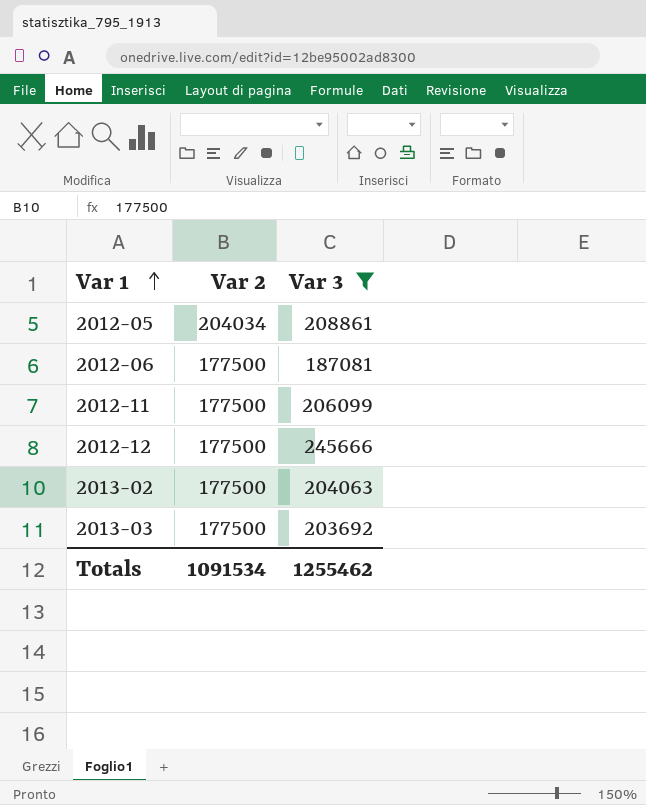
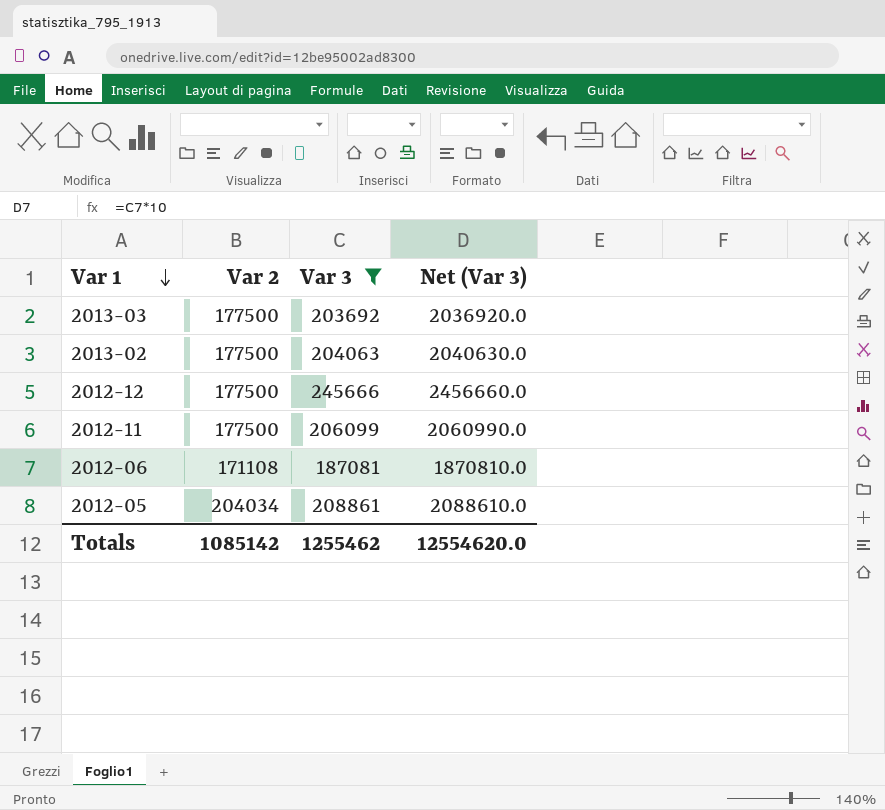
row order: Var 1 ascending -> Var 1 descending
column Net (Var 3) | formula: none -> [Var 3] * 10
2012-06 | Var 2: 177500 -> 171108
Totals | Var 2: 1091534 -> 1085142

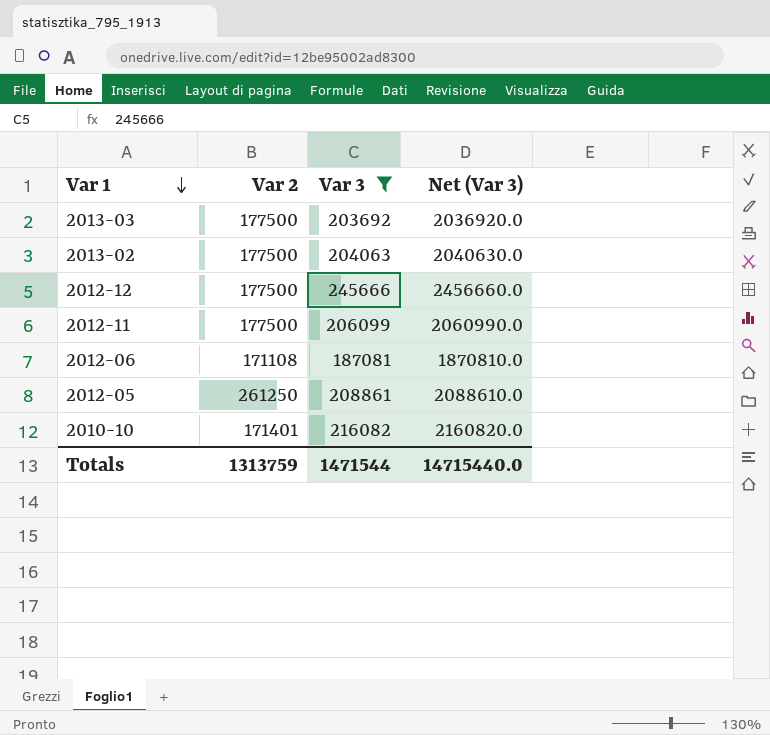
2012-05 | Var 2: 204034 -> 261250
row 2010-10: none -> 171401 | 216082 | 2160820.0
Totals | Var 2: 1085142 -> 1313759
Totals | Var 3: 1255462 -> 1471544
Totals | Net (Var 3): 12554620.0 -> 14715440.0

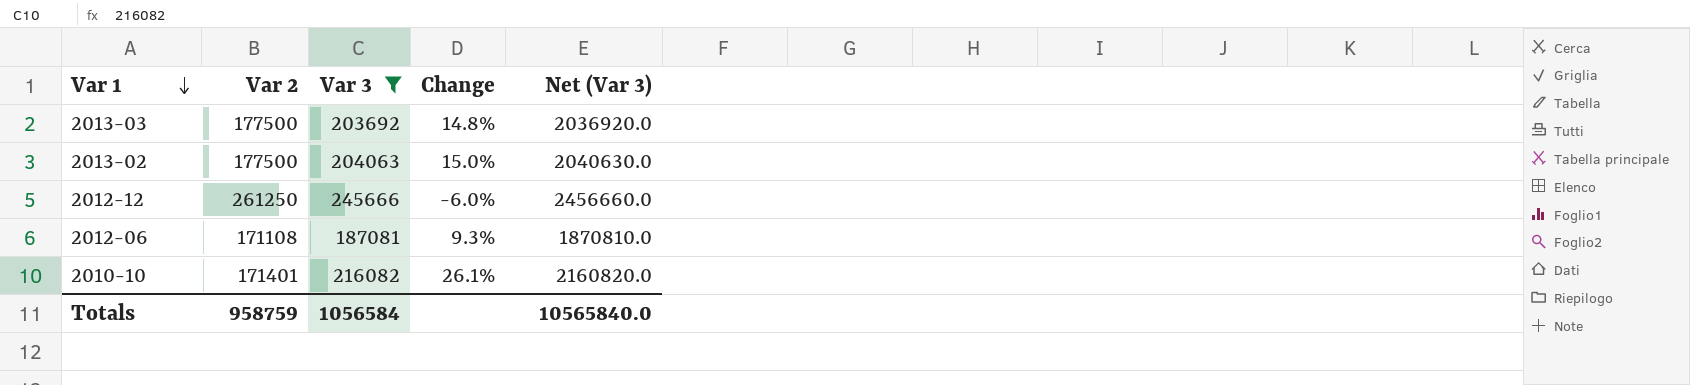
column Change | formula: none -> ([Var 3] - [Var 2]) / [Var 2]
row 2012-11: 177500 | 206099 | 2060990.0 -> none
row 2012-05: 261250 | 208861 | 2088610.0 -> none
2012-12 | Var 2: 177500 -> 261250
Totals | Var 2: 1313759 -> 958759
Totals | Var 3: 1471544 -> 1056584
Totals | Net (Var 3): 14715440.0 -> 10565840.0

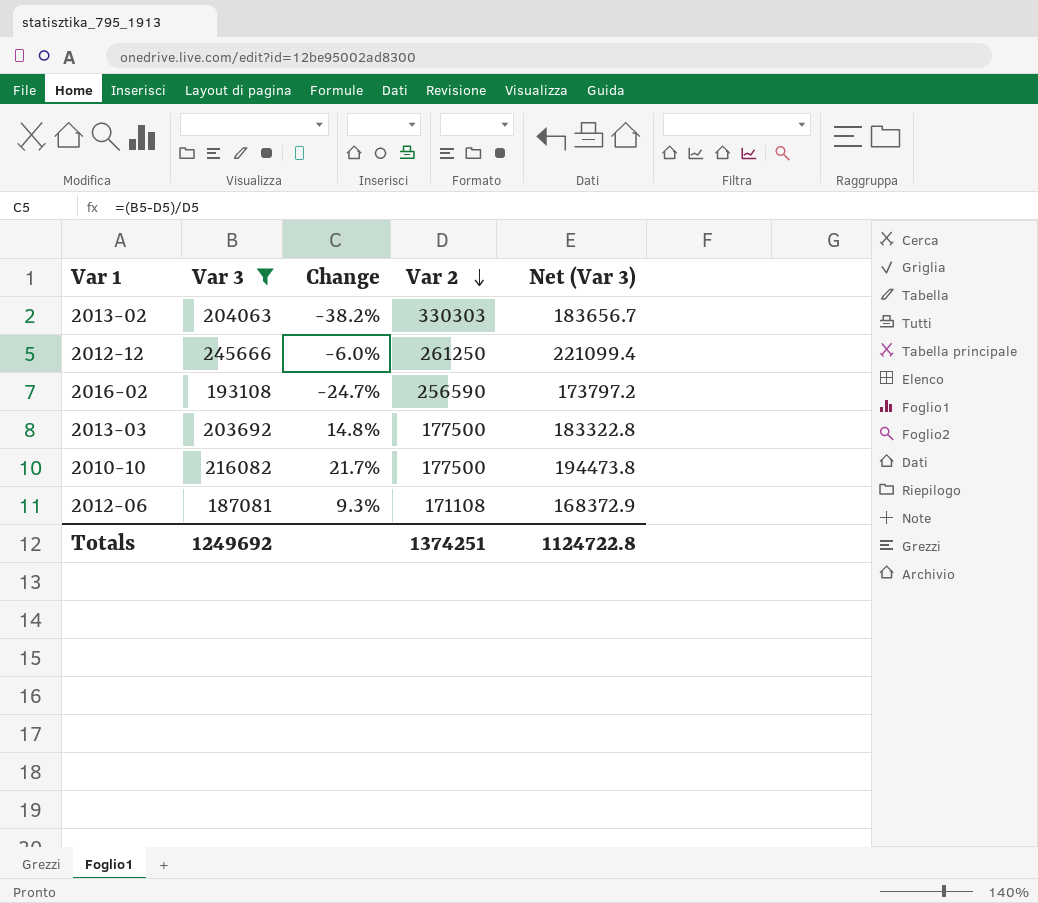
row order: Var 1 descending -> Var 2 descending
column Var 2 | position: 2 -> 4
column Net (Var 3) | formula: [Var 3] * 10 -> [Var 3] * 0.9
2013-02 | Change: 15.0% -> -38.2%
2013-02 | Var 2: 177500 -> 330303
row 2016-02: none -> 193108 | -24.7% | 256590 | 173797.2
2010-10 | Change: 26.1% -> 21.7%
2010-10 | Var 2: 171401 -> 177500
Totals | Var 3: 1056584 -> 1249692
Totals | Var 2: 958759 -> 1374251
Totals | Net (Var 3): 10565840.0 -> 1124722.8

